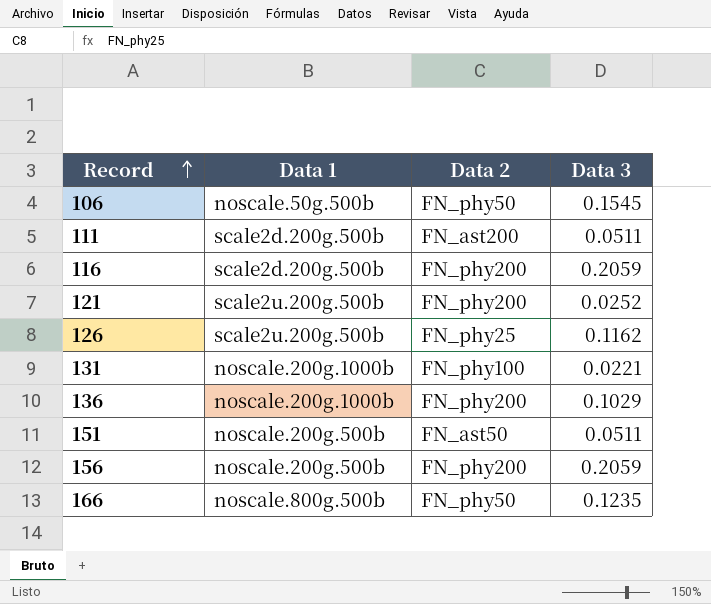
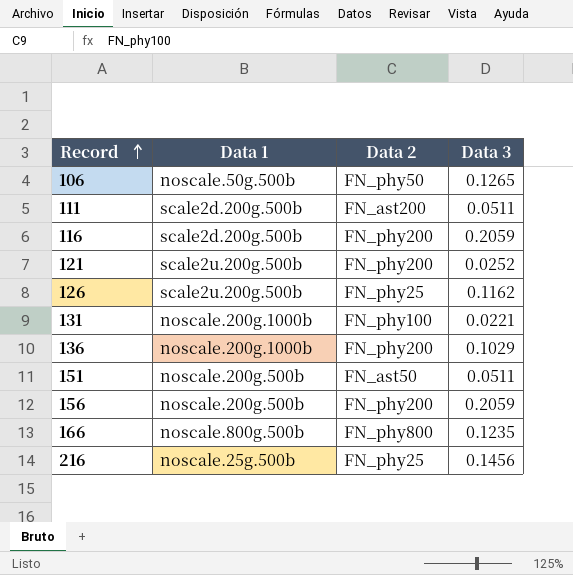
106 | Data 3: 0.1545 -> 0.1265
166 | Data 2: FN_phy50 -> FN_phy800
row 216: none -> noscale.25g.500b | FN_phy25 | 0.1456

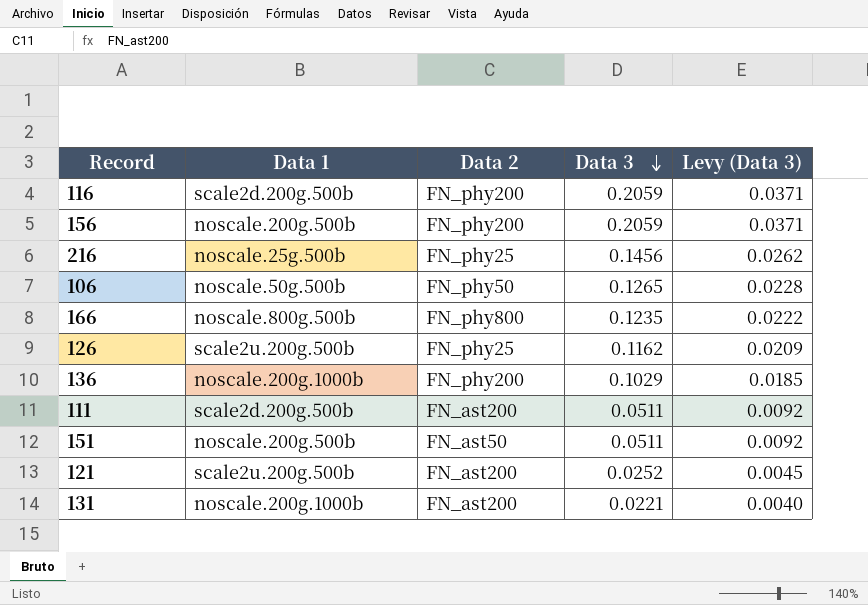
row order: Record ascending -> Data 3 descending
column Levy (Data 3) | formula: none -> [Data 3] * 0.18
121 | Data 2: FN_phy200 -> FN_ast200
131 | Data 2: FN_phy100 -> FN_ast200

